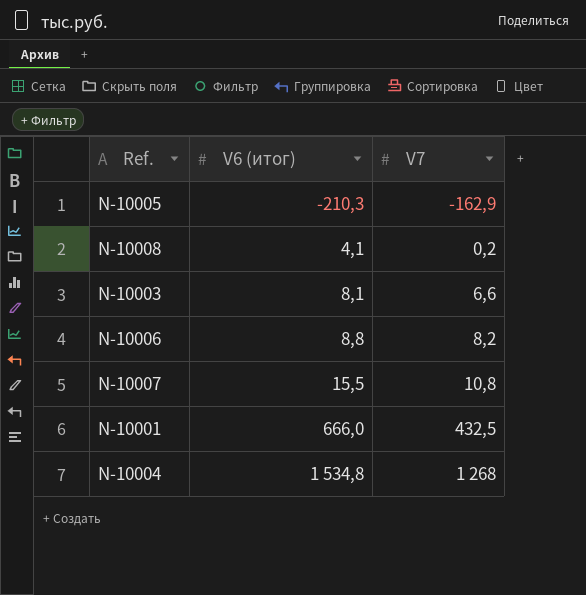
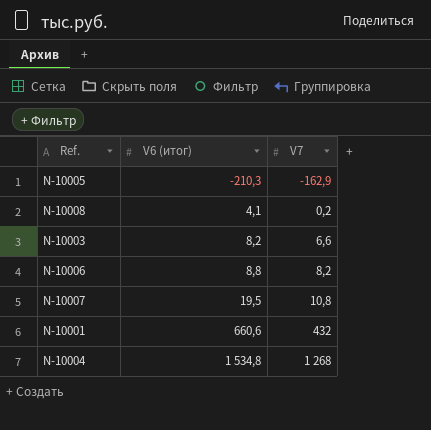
N-10003 | V6 (итог): 8,1 -> 8,2
N-10007 | V6 (итог): 15,5 -> 19,5
N-10001 | V6 (итог): 666,0 -> 660,6
N-10001 | V7: 432,5 -> 432

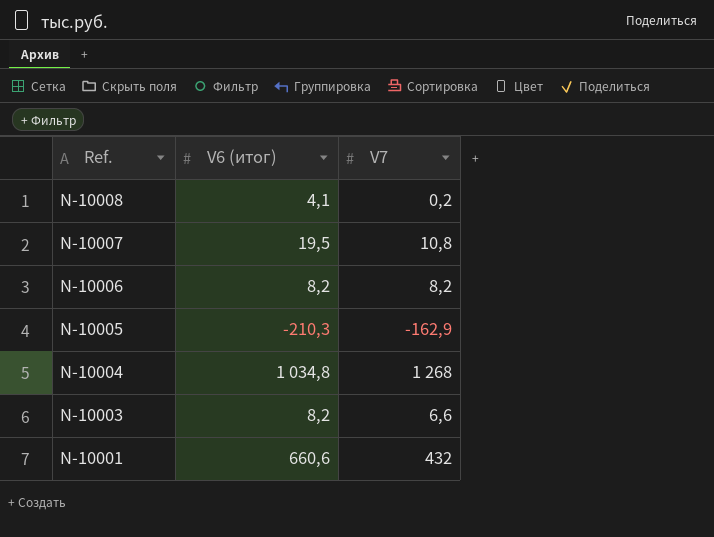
row order: V6 (итог) ascending -> Ref. descending
N-10006 | V6 (итог): 8,8 -> 8,2
N-10004 | V6 (итог): 1 534,8 -> 1 034,8

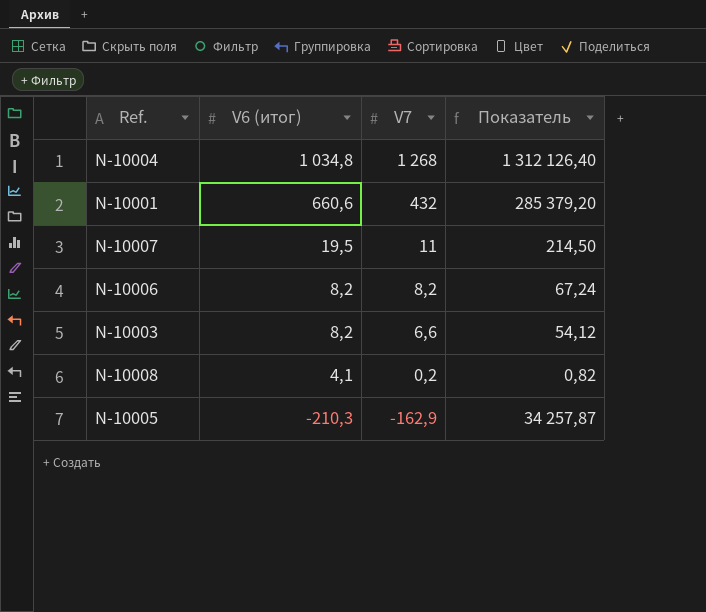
row order: Ref. descending -> V6 (итог) descending
column Показатель | formula: none -> [V6 (итог)] * [V7]
N-10007 | V7: 10,8 -> 11

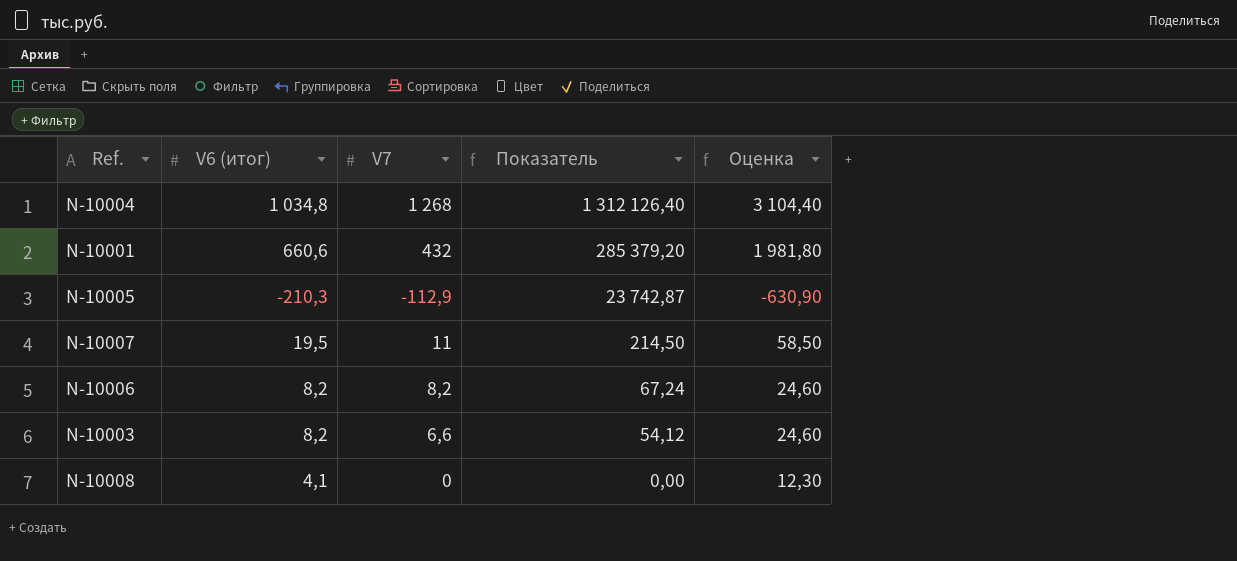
row order: V6 (итог) descending -> Показатель descending
column Оценка | formula: none -> [V6 (итог)] * 3
N-10005 | V7: -162,9 -> -112,9
N-10005 | Показатель: 34 257,87 -> 23 742,87
N-10008 | V7: 0,2 -> 0
N-10008 | Показатель: 0,82 -> 0,00

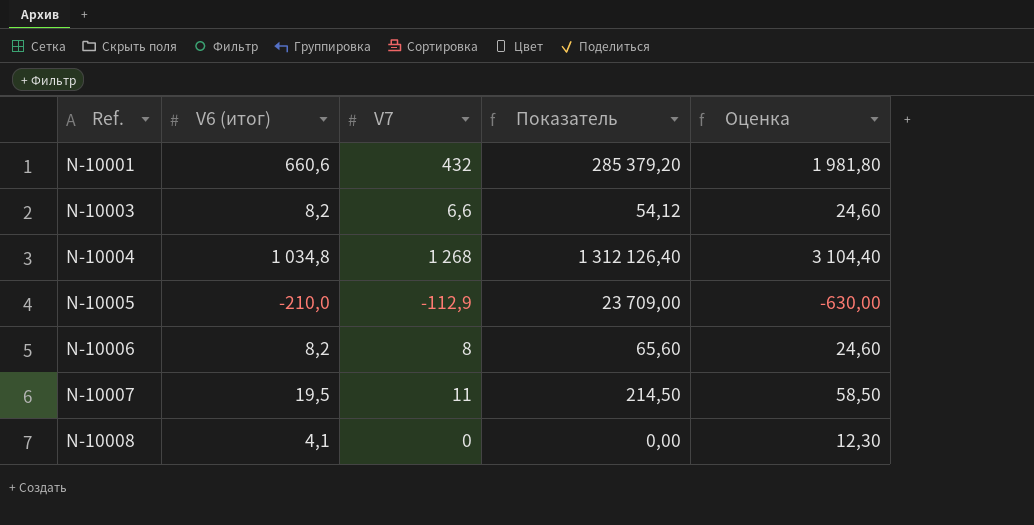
row order: Показатель descending -> Ref. ascending
N-10005 | V6 (итог): -210,3 -> -210,0
N-10005 | Показатель: 23 742,87 -> 23 709,00
N-10005 | Оценка: -630,90 -> -630,00
N-10006 | V7: 8,2 -> 8
N-10006 | Показатель: 67,24 -> 65,60

